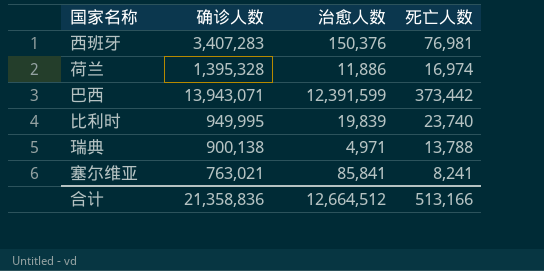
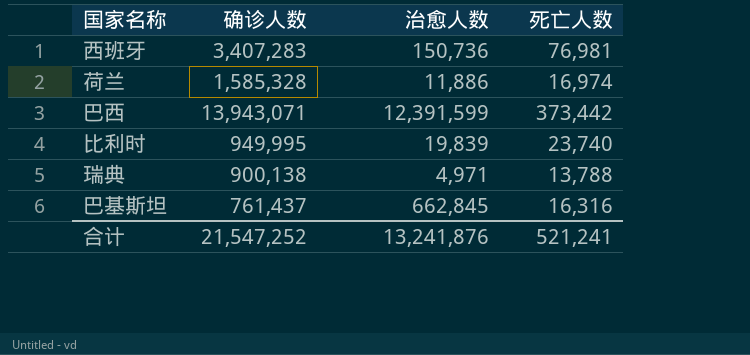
row 塞尔维亚: 763,021 | 85,841 | 8,241 -> none
西班牙 | 治愈人数: 150,376 -> 150,736
荷兰 | 确诊人数: 1,395,328 -> 1,585,328
row 巴基斯坦: none -> 761,437 | 662,845 | 16,316
合计 | 确诊人数: 21,358,836 -> 21,547,252
合计 | 治愈人数: 12,664,512 -> 13,241,876
合计 | 死亡人数: 513,166 -> 521,241

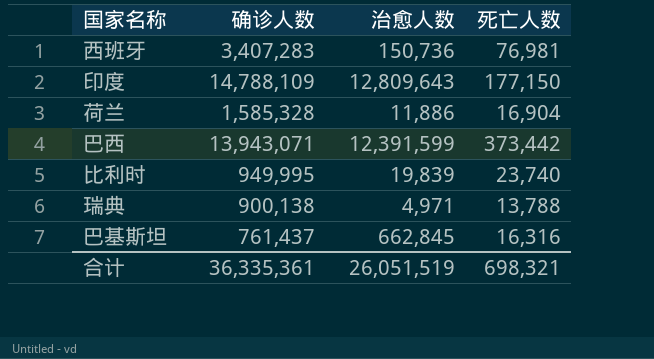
row 印度: none -> 14,788,109 | 12,809,643 | 177,150
荷兰 | 死亡人数: 16,974 -> 16,904
合计 | 确诊人数: 21,547,252 -> 36,335,361
合计 | 治愈人数: 13,241,876 -> 26,051,519
合计 | 死亡人数: 521,241 -> 698,321

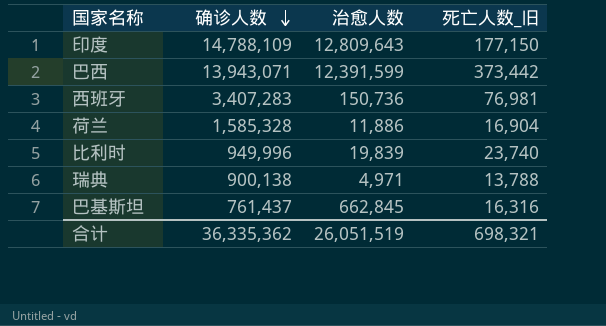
row order: none -> 确诊人数 descending
column name: 死亡人数 -> 死亡人数_旧
比利时 | 确诊人数: 949,995 -> 949,996
合计 | 确诊人数: 36,335,361 -> 36,335,362

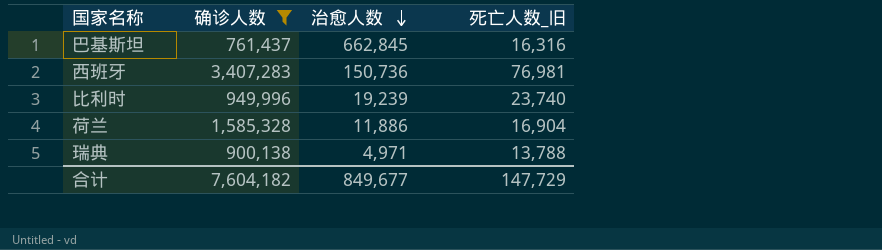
filter: none -> 确诊人数 <= 3,407,283
row order: 确诊人数 descending -> 治愈人数 descending
比利时 | 治愈人数: 19,839 -> 19,239
合计 | 确诊人数: 36,335,362 -> 7,604,182
合计 | 治愈人数: 26,051,519 -> 849,677
合计 | 死亡人数_旧: 698,321 -> 147,729

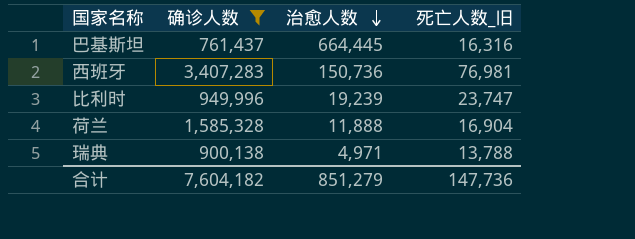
巴基斯坦 | 治愈人数: 662,845 -> 664,445
比利时 | 死亡人数_旧: 23,740 -> 23,747
荷兰 | 治愈人数: 11,886 -> 11,888
合计 | 治愈人数: 849,677 -> 851,279
合计 | 死亡人数_旧: 147,729 -> 147,736

